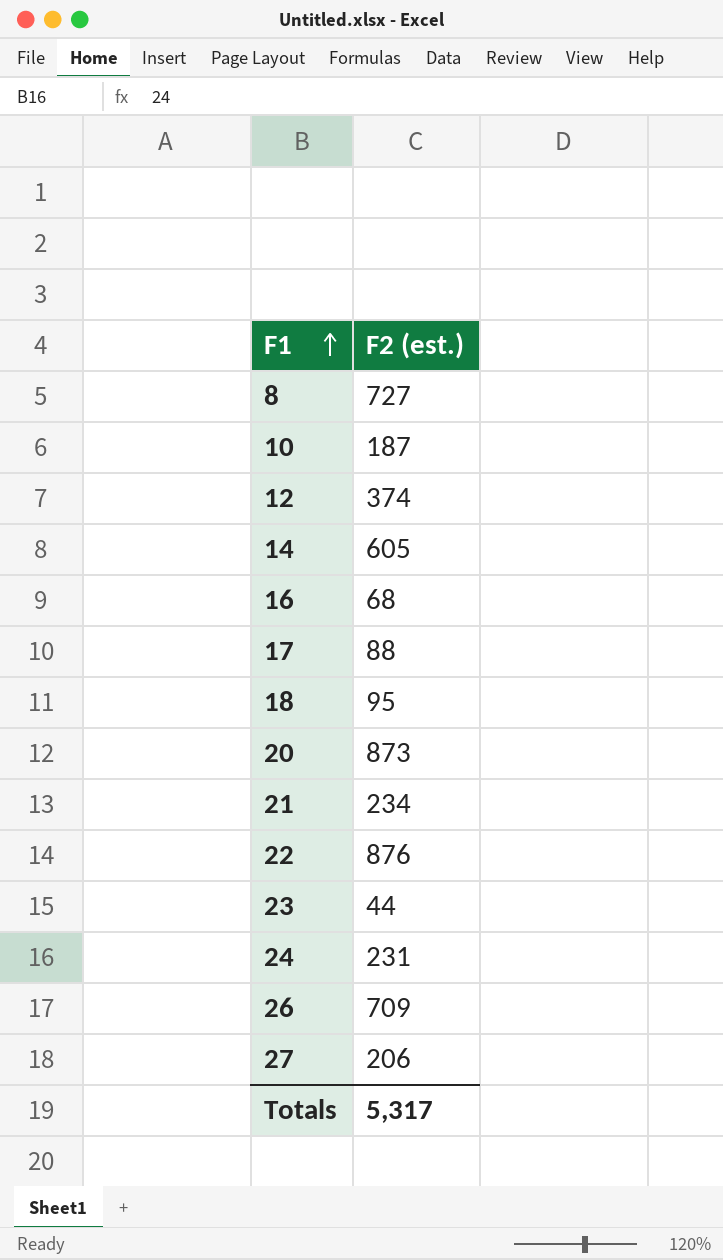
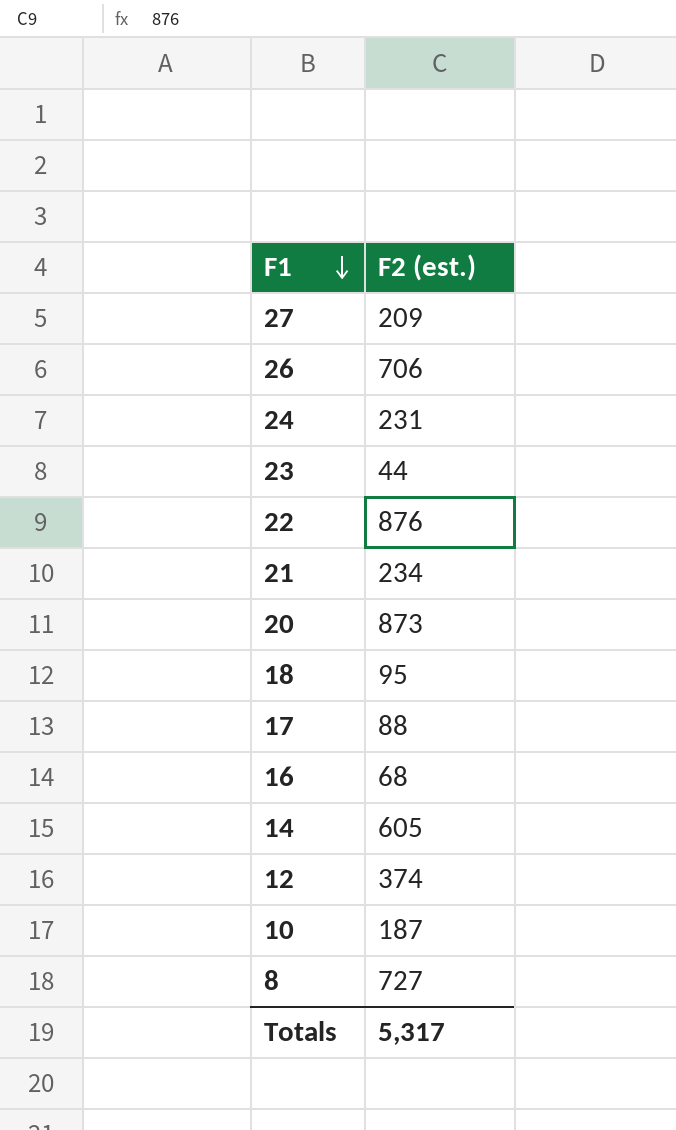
row order: F1 ascending -> F1 descending
27 | F2 (est.): 206 -> 209
26 | F2 (est.): 709 -> 706

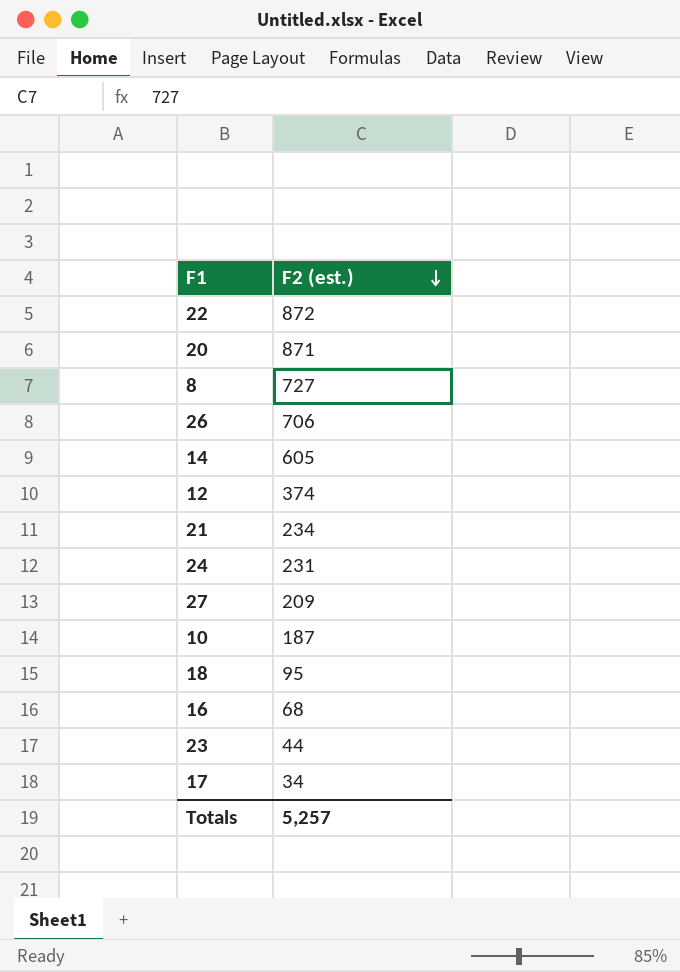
row order: F1 descending -> F2 (est.) descending
22 | F2 (est.): 876 -> 872
20 | F2 (est.): 873 -> 871
17 | F2 (est.): 88 -> 34
Totals | F2 (est.): 5,317 -> 5,257

